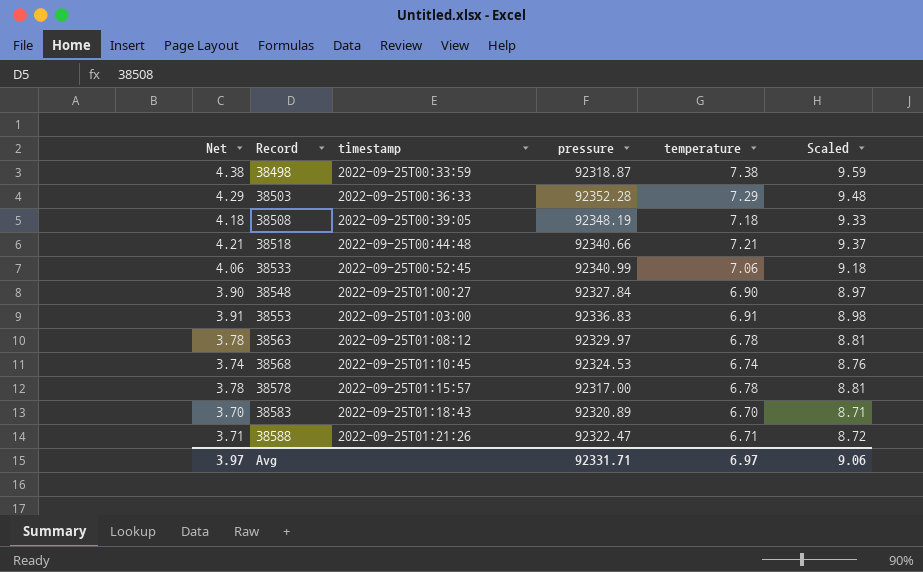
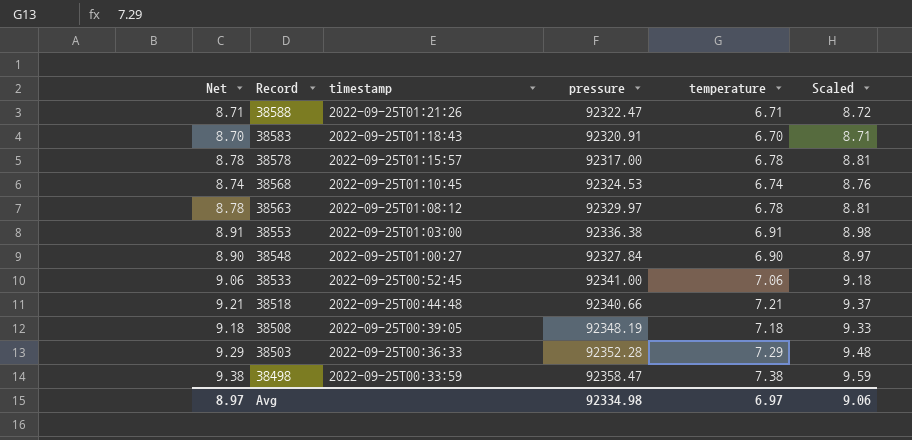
row order: Record ascending -> Record descending
column Net | formula: [temperature] - 3 -> [temperature] + 2
38583 | pressure: 92320.89 -> 92320.91
38553 | pressure: 92336.83 -> 92336.38
38533 | pressure: 92340.99 -> 92341.00
38498 | pressure: 92318.87 -> 92358.47
Avg | Net: 3.97 -> 8.97
Avg | pressure: 92331.71 -> 92334.98

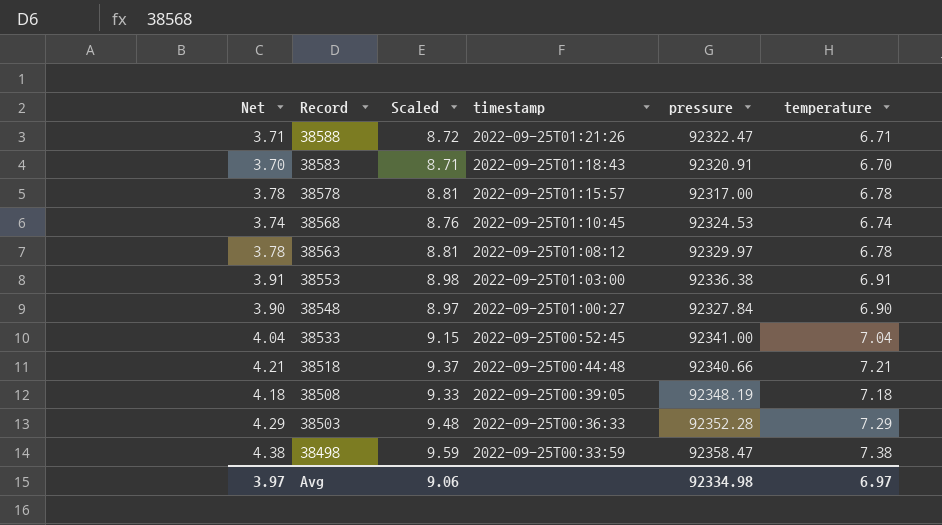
column Net | formula: [temperature] + 2 -> [temperature] - 3
column Scaled | position: 6 -> 3
38533 | Scaled: 9.18 -> 9.15
38533 | temperature: 7.06 -> 7.04
Avg | Net: 8.97 -> 3.97

